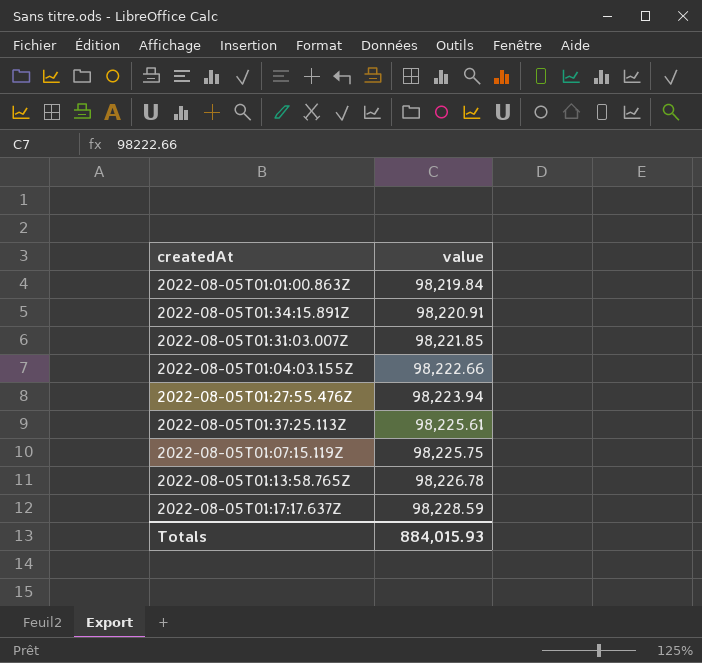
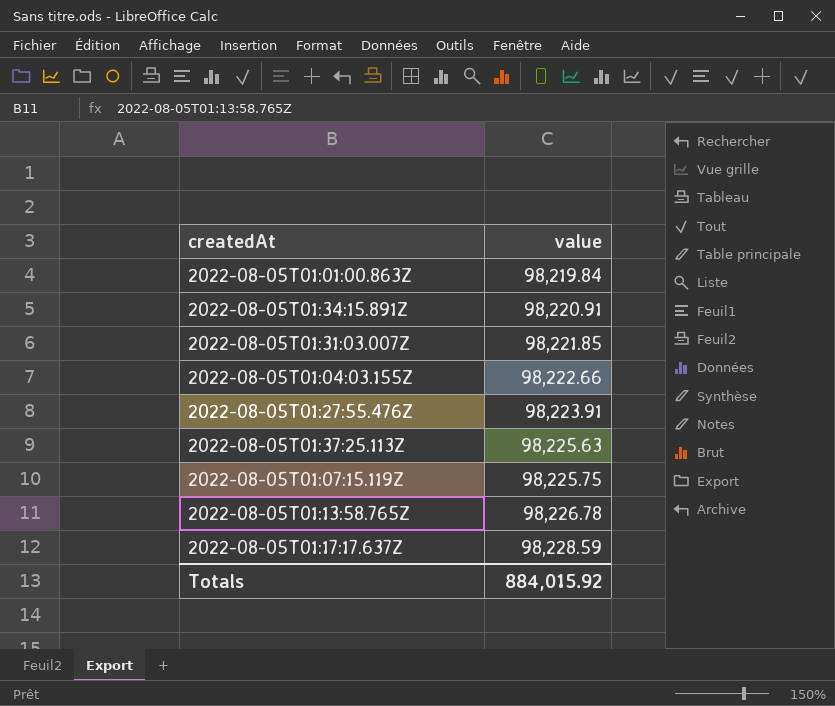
2022-08-05T01:27:55.476Z | value: 98,223.94 -> 98,223.91
2022-08-05T01:37:25.113Z | value: 98,225.61 -> 98,225.63
Totals | value: 884,015.93 -> 884,015.92

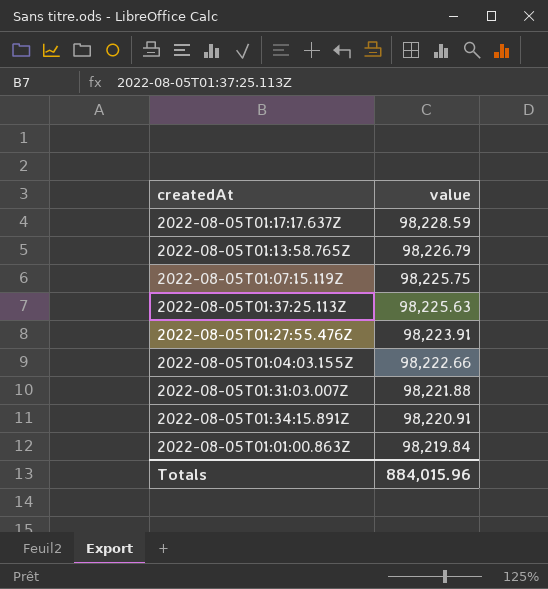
row order: value ascending -> value descending
2022-08-05T01:13:58.765Z | value: 98,226.78 -> 98,226.79
2022-08-05T01:31:03.007Z | value: 98,221.85 -> 98,221.88
Totals | value: 884,015.92 -> 884,015.96

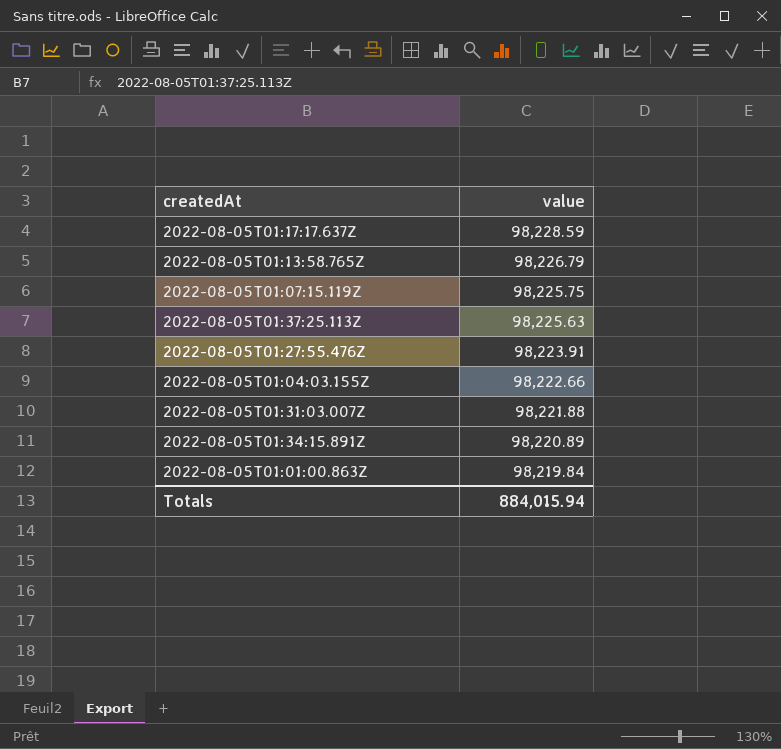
2022-08-05T01:34:15.891Z | value: 98,220.91 -> 98,220.89
Totals | value: 884,015.96 -> 884,015.94

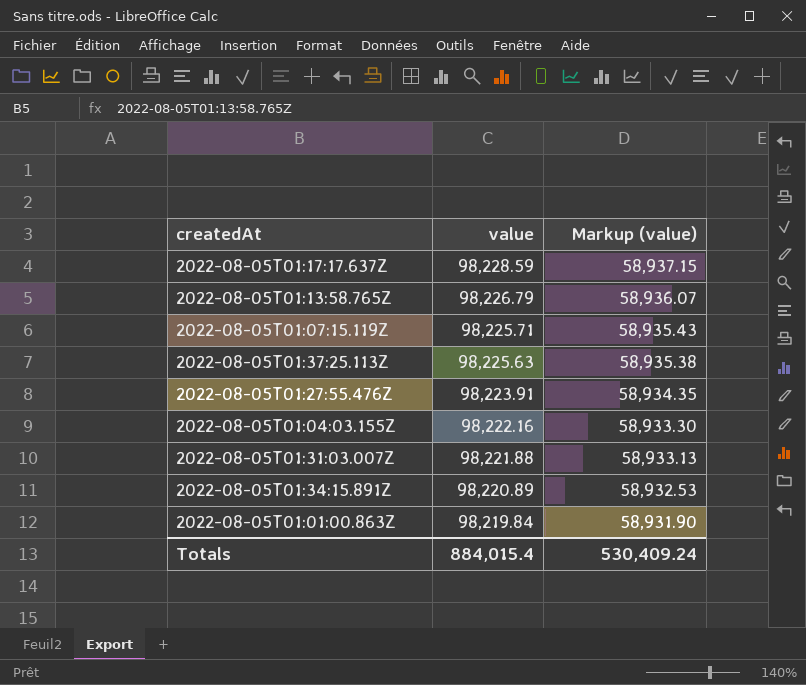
column Markup (value) | formula: none -> [value] * 0.6
2022-08-05T01:07:15.119Z | value: 98,225.75 -> 98,225.71
2022-08-05T01:04:03.155Z | value: 98,222.66 -> 98,222.16
Totals | value: 884,015.94 -> 884,015.4

